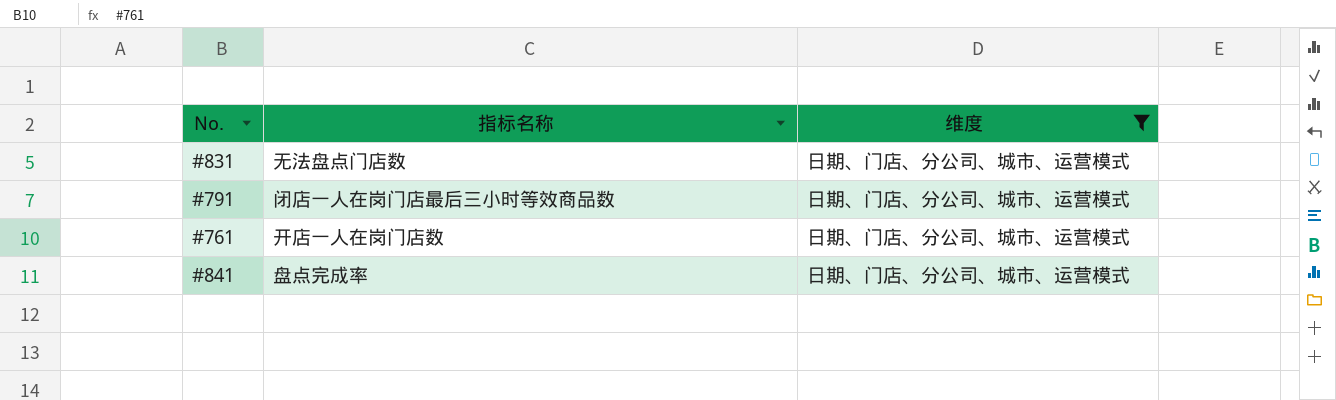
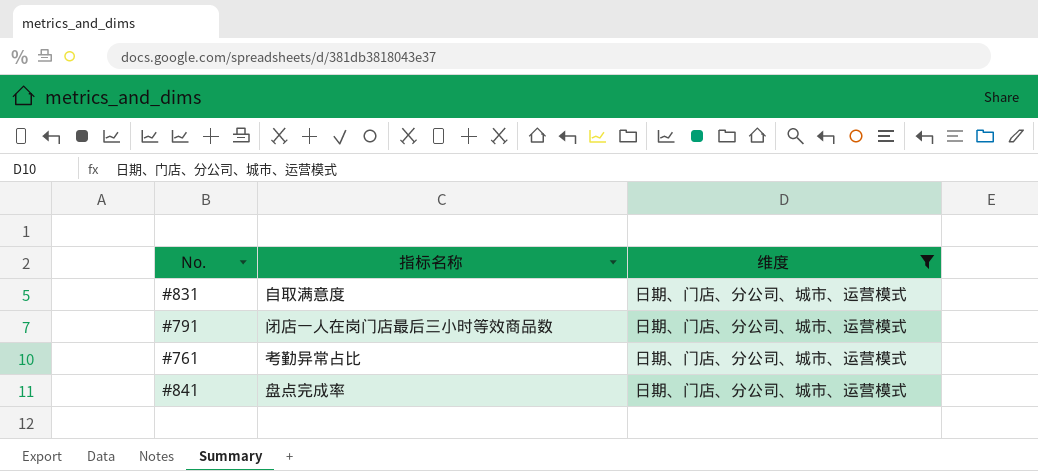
#831 | 指标名称: 无法盘点门店数 -> 自取满意度
#761 | 指标名称: 开店一人在岗门店数 -> 考勤异常占比

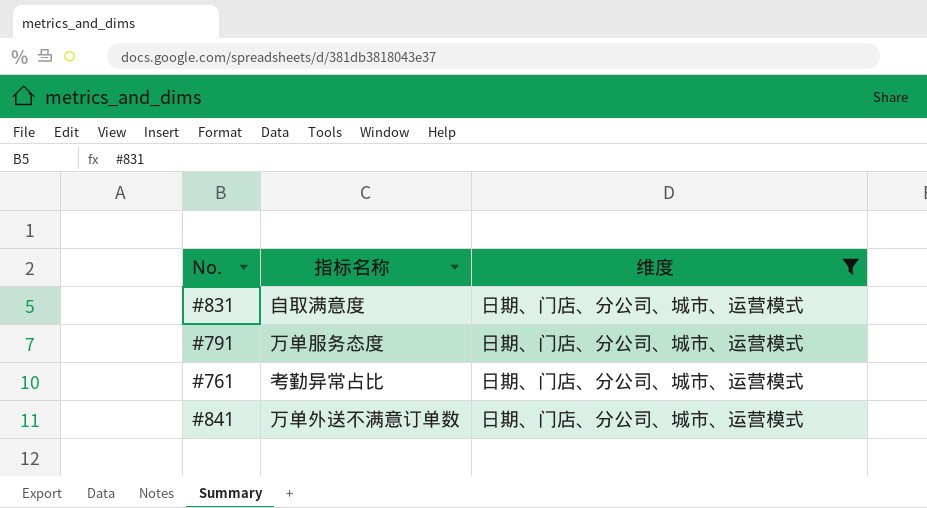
#791 | 指标名称: 闭店一人在岗门店最后三小时等效商品数 -> 万单服务态度
#841 | 指标名称: 盘点完成率 -> 万单外送不满意订单数

